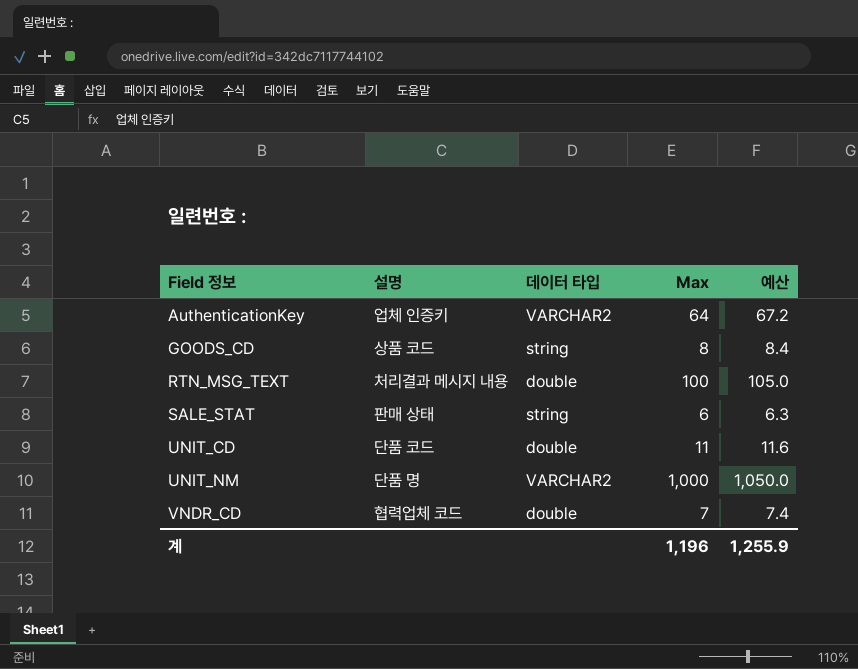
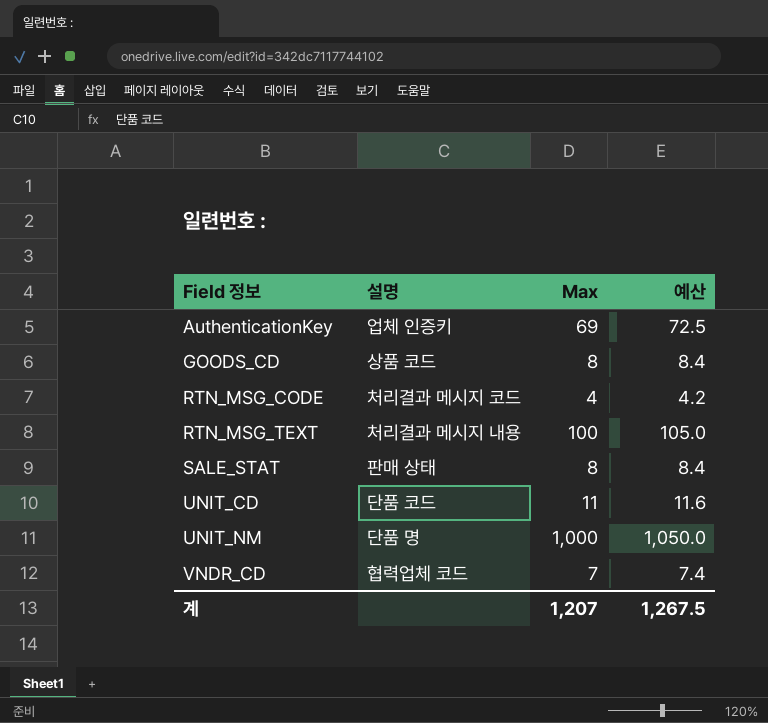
column 데이터 타입 | position: 3 -> none
AuthenticationKey | Max: 64 -> 69
AuthenticationKey | 예산: 67.2 -> 72.5
row RTN_MSG_CODE: none -> 처리결과 메시지 코드 | 4 | 4.2
SALE_STAT | Max: 6 -> 8
SALE_STAT | 예산: 6.3 -> 8.4
계 | Max: 1,196 -> 1,207
계 | 예산: 1,255.9 -> 1,267.5

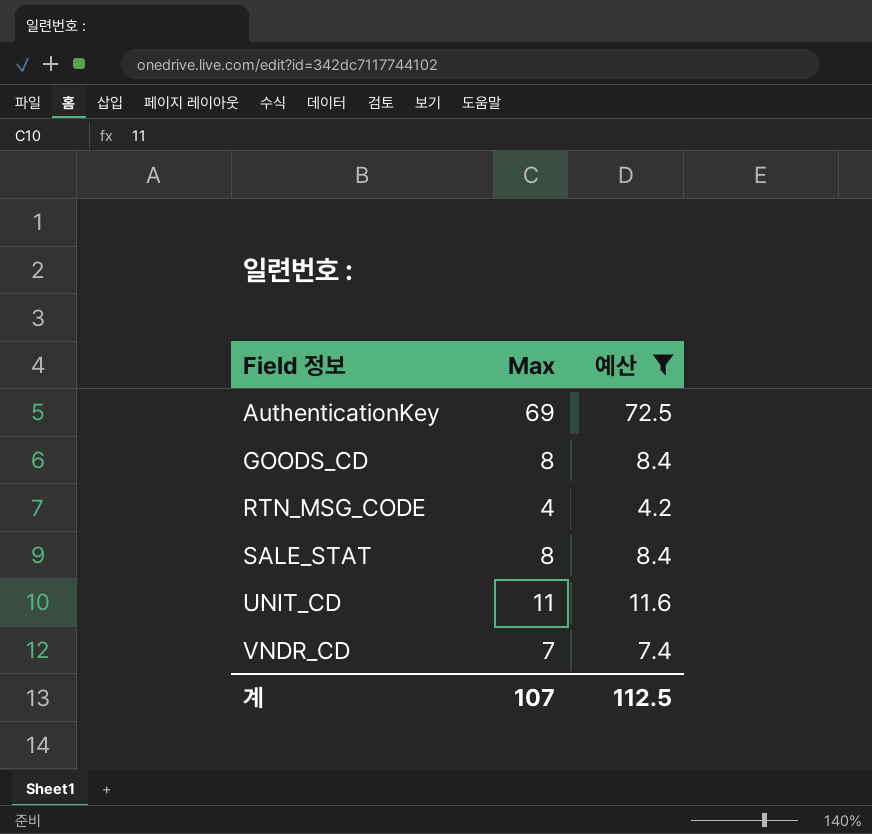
filter: none -> 예산 <= 72.5
column 설명 | position: 2 -> none
계 | Max: 1,207 -> 107
계 | 예산: 1,267.5 -> 112.5

